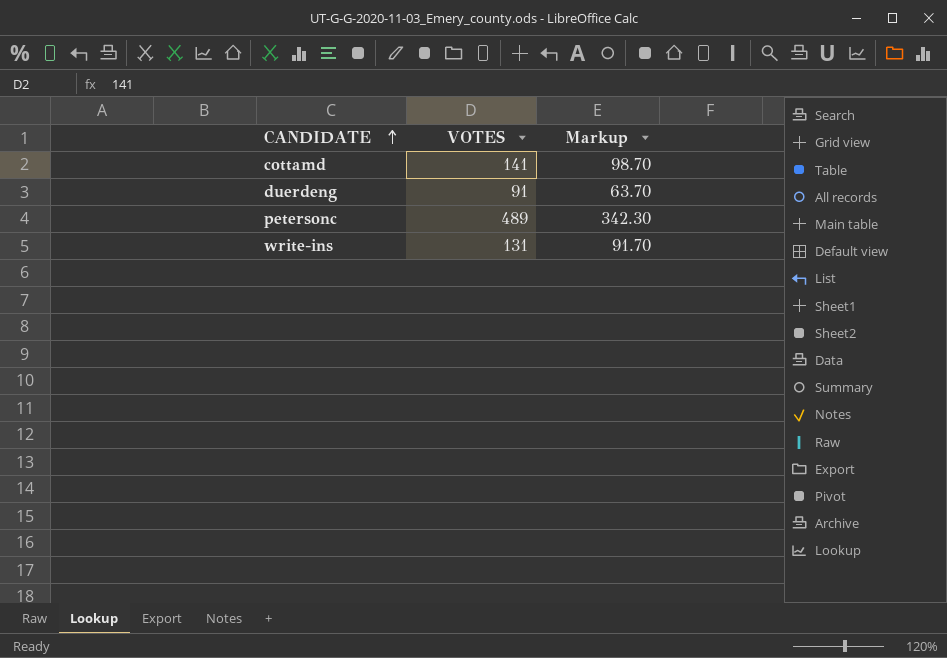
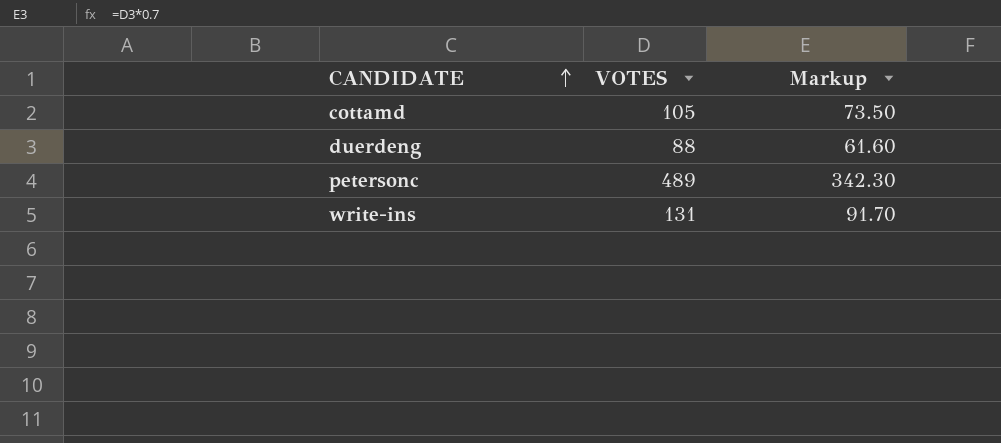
cottamd | VOTES: 141 -> 105
cottamd | Markup: 98.70 -> 73.50
duerdeng | VOTES: 91 -> 88
duerdeng | Markup: 63.70 -> 61.60

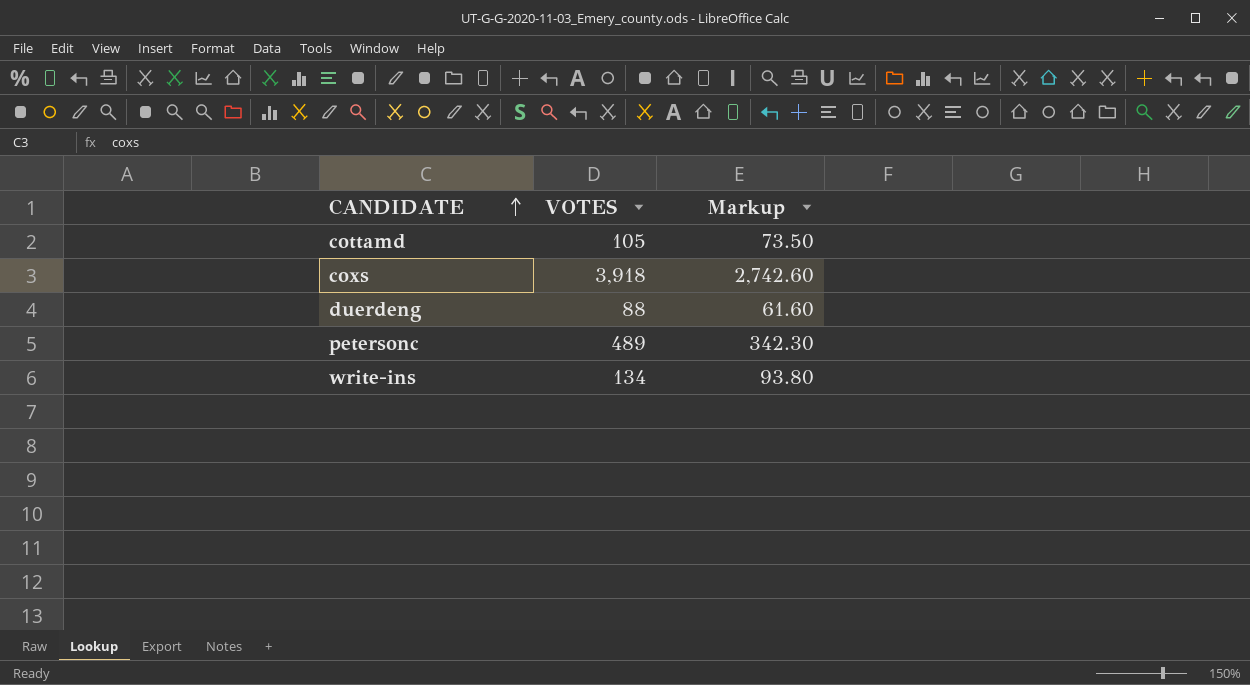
row coxs: none -> 3,918 | 2,742.60
write-ins | VOTES: 131 -> 134
write-ins | Markup: 91.70 -> 93.80

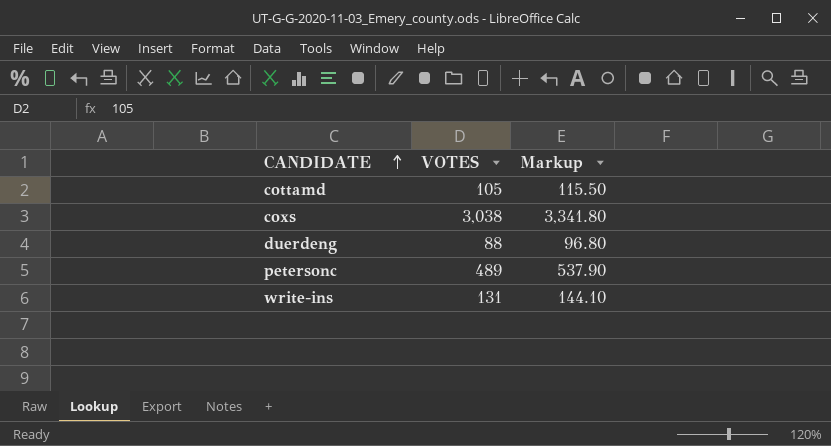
column Markup | formula: [VOTES] * 0.7 -> [VOTES] * 1.1
coxs | VOTES: 3,918 -> 3,038
write-ins | VOTES: 134 -> 131

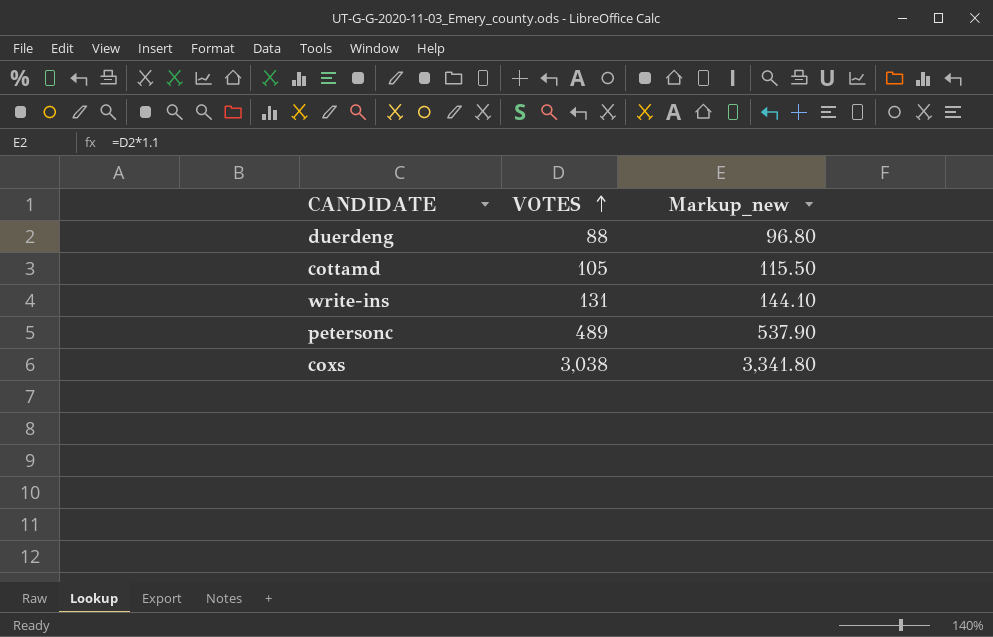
row order: CANDIDATE ascending -> VOTES ascending
column name: Markup -> Markup_new

